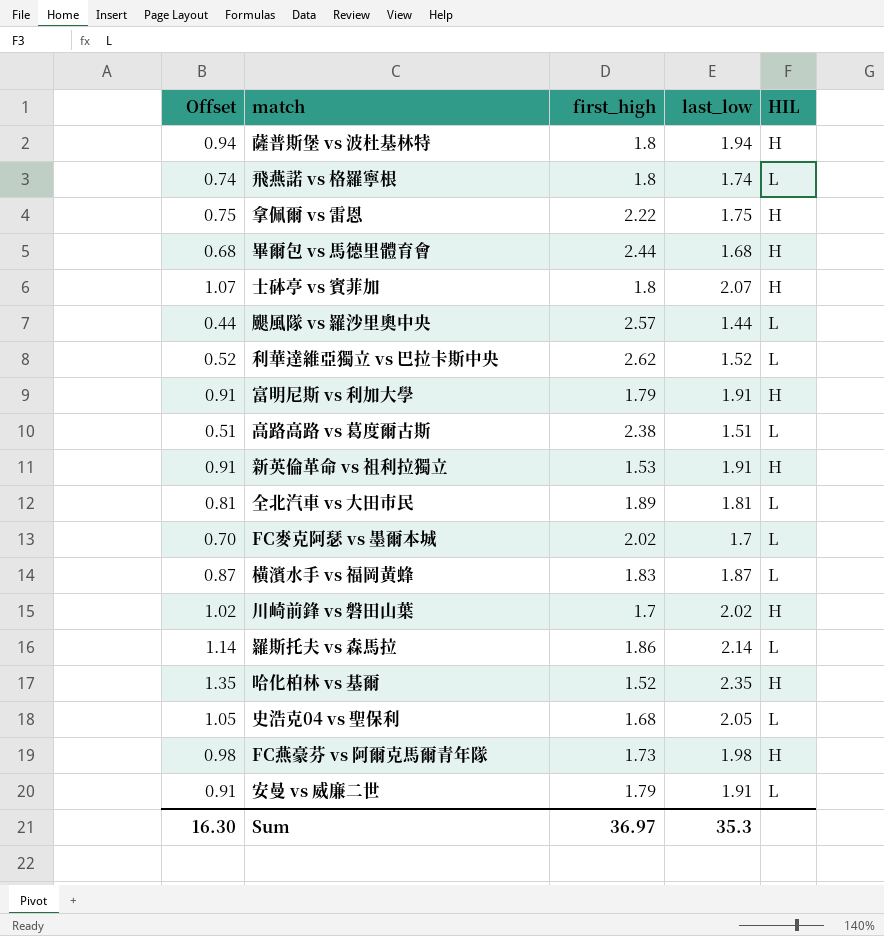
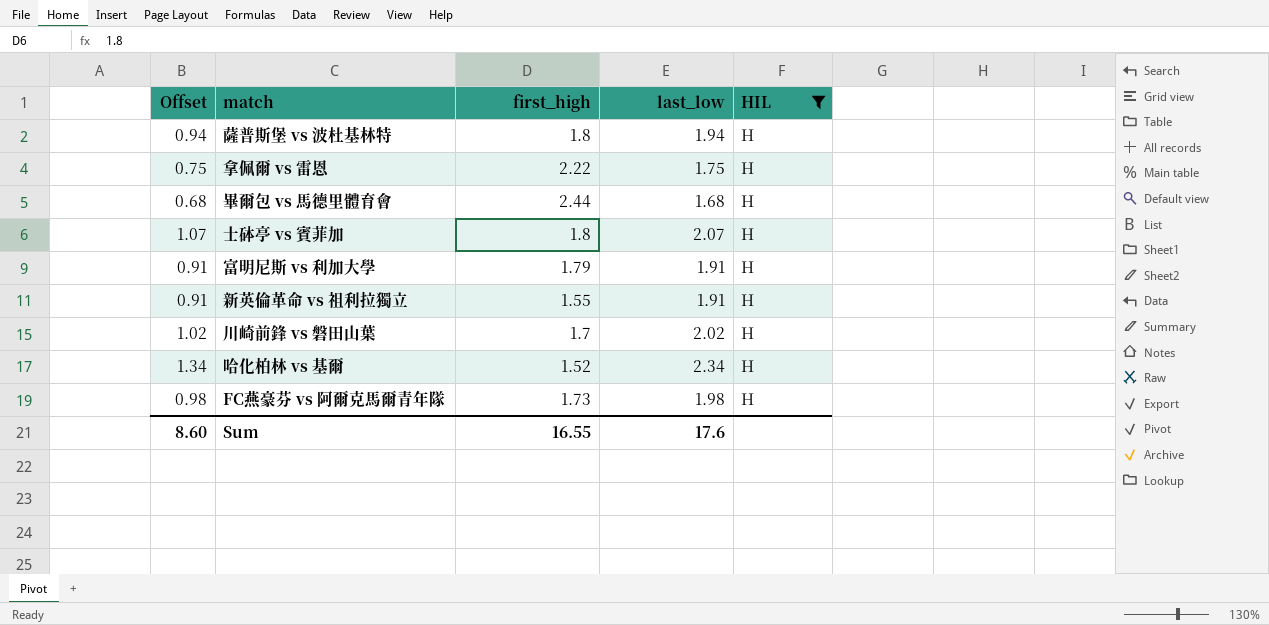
filter: none -> HIL = H
新英倫革命 vs 祖利拉獨立 | first_high: 1.53 -> 1.55
哈化柏林 vs 基爾 | Offset: 1.35 -> 1.34
哈化柏林 vs 基爾 | last_low: 2.35 -> 2.34
Sum | Offset: 16.30 -> 8.60
Sum | first_high: 36.97 -> 16.55
Sum | last_low: 35.3 -> 17.6

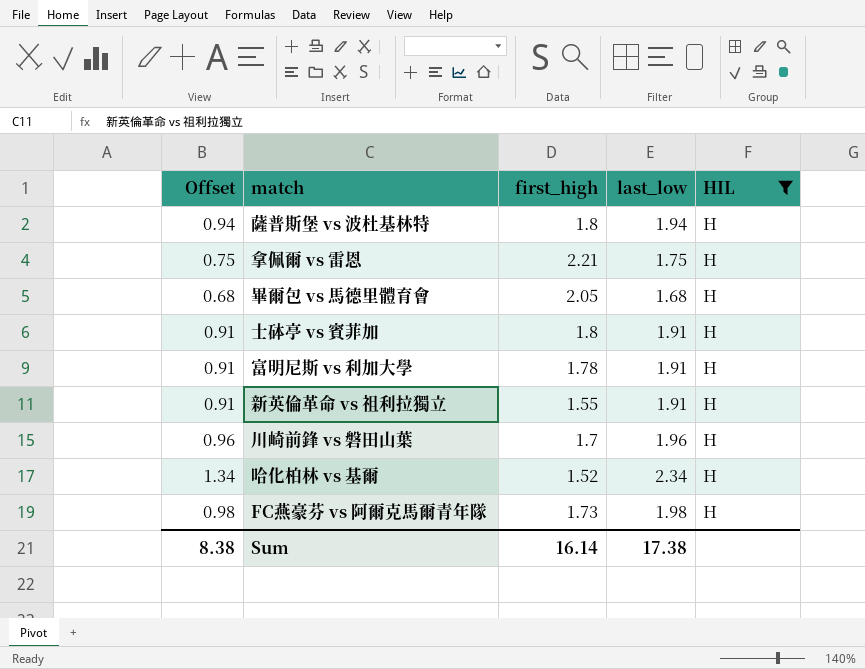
拿佩爾 vs 雷恩 | first_high: 2.22 -> 2.21
畢爾包 vs 馬德里體育會 | first_high: 2.44 -> 2.05
士砵亭 vs 賓菲加 | Offset: 1.07 -> 0.91
士砵亭 vs 賓菲加 | last_low: 2.07 -> 1.91
富明尼斯 vs 利加大學 | first_high: 1.79 -> 1.78
川崎前鋒 vs 磐田山葉 | Offset: 1.02 -> 0.96
川崎前鋒 vs 磐田山葉 | last_low: 2.02 -> 1.96
Sum | Offset: 8.60 -> 8.38
Sum | first_high: 16.55 -> 16.14
Sum | last_low: 17.6 -> 17.38

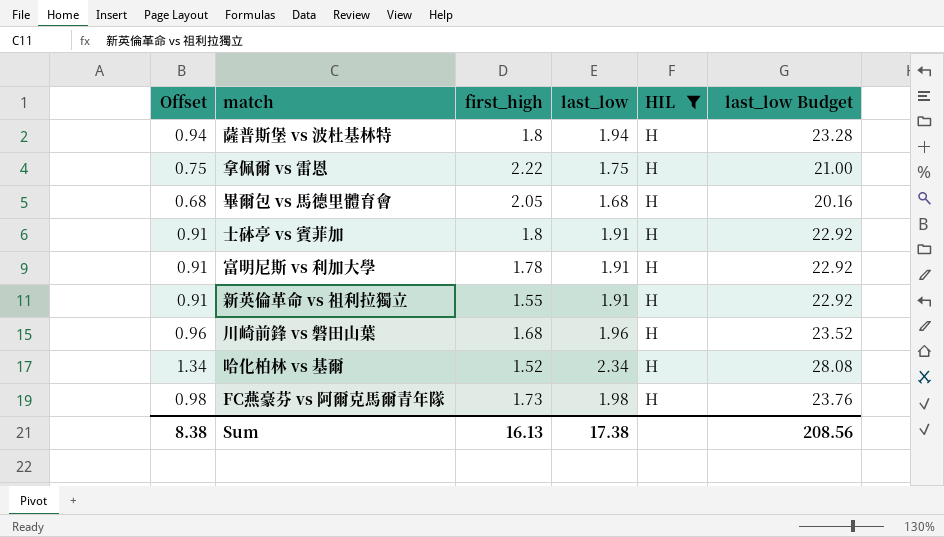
column last_low Budget | formula: none -> [last_low] * 12
拿佩爾 vs 雷恩 | first_high: 2.21 -> 2.22
川崎前鋒 vs 磐田山葉 | first_high: 1.7 -> 1.68
Sum | first_high: 16.14 -> 16.13

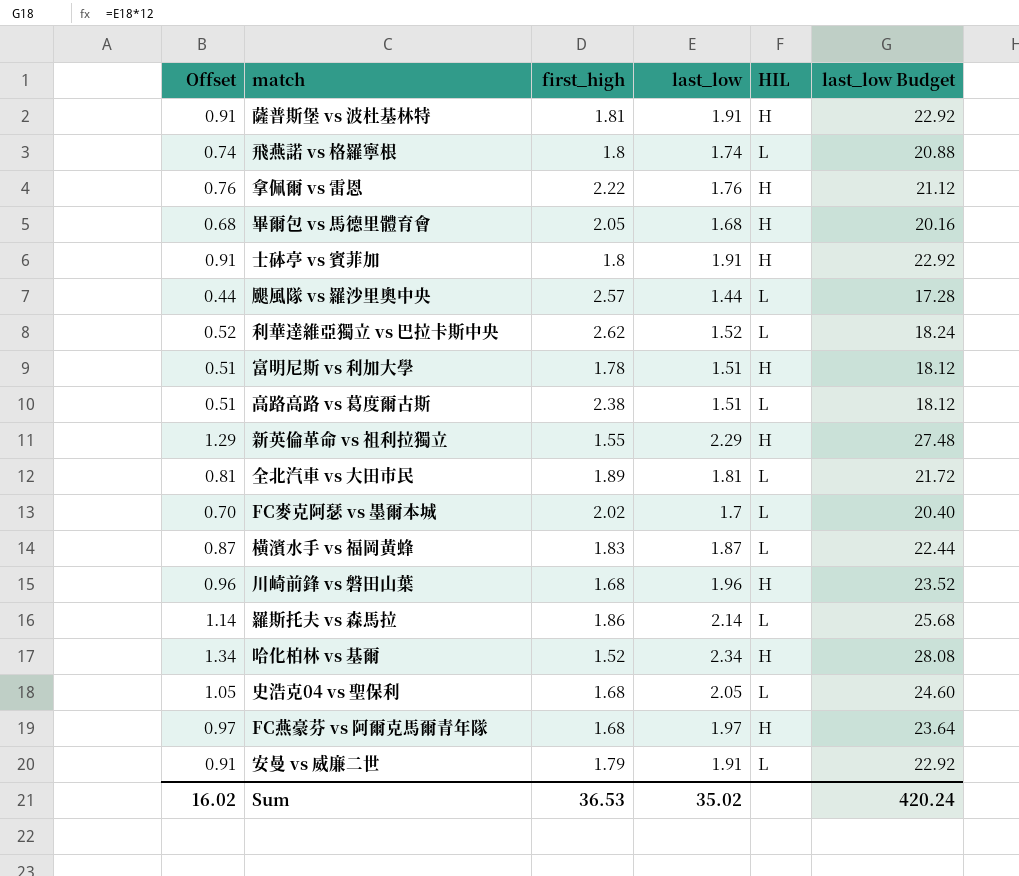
filter: HIL = H -> none
薩普斯堡 vs 波杜基林特 | Offset: 0.94 -> 0.91
薩普斯堡 vs 波杜基林特 | first_high: 1.8 -> 1.81
薩普斯堡 vs 波杜基林特 | last_low: 1.94 -> 1.91
薩普斯堡 vs 波杜基林特 | last_low Budget: 23.28 -> 22.92
拿佩爾 vs 雷恩 | Offset: 0.75 -> 0.76
拿佩爾 vs 雷恩 | last_low: 1.75 -> 1.76
拿佩爾 vs 雷恩 | last_low Budget: 21.00 -> 21.12
富明尼斯 vs 利加大學 | Offset: 0.91 -> 0.51
富明尼斯 vs 利加大學 | last_low: 1.91 -> 1.51
富明尼斯 vs 利加大學 | last_low Budget: 22.92 -> 18.12
新英倫革命 vs 祖利拉獨立 | Offset: 0.91 -> 1.29
新英倫革命 vs 祖利拉獨立 | last_low: 1.91 -> 2.29
新英倫革命 vs 祖利拉獨立 | last_low Budget: 22.92 -> 27.48
FC燕豪芬 vs 阿爾克馬爾青年隊 | Offset: 0.98 -> 0.97
FC燕豪芬 vs 阿爾克馬爾青年隊 | first_high: 1.73 -> 1.68
FC燕豪芬 vs 阿爾克馬爾青年隊 | last_low: 1.98 -> 1.97
FC燕豪芬 vs 阿爾克馬爾青年隊 | last_low Budget: 23.76 -> 23.64
Sum | Offset: 8.38 -> 16.02
Sum | first_high: 16.13 -> 36.53
Sum | last_low: 17.38 -> 35.02
Sum | last_low Budget: 208.56 -> 420.24

